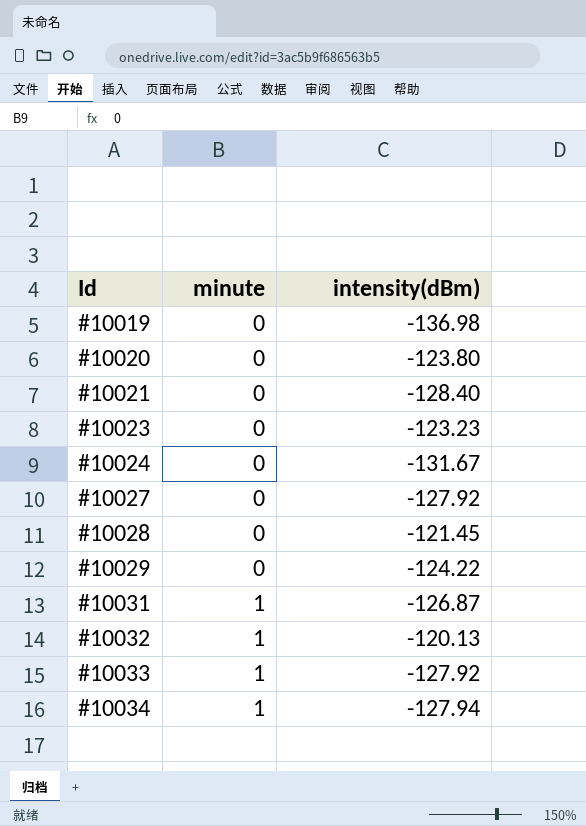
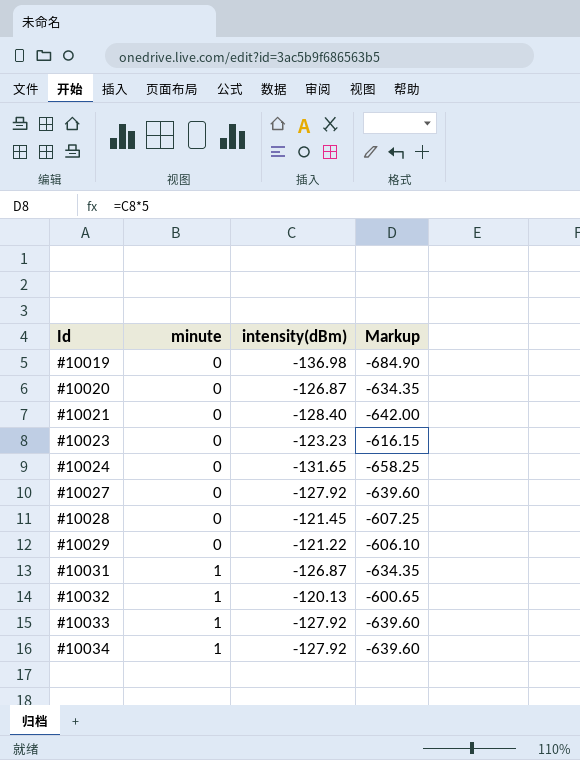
column Markup | formula: none -> [intensity(dBm)] * 5
#10020 | intensity(dBm): -123.80 -> -126.87
#10024 | intensity(dBm): -131.67 -> -131.65
#10029 | intensity(dBm): -124.22 -> -121.22
#10034 | intensity(dBm): -127.94 -> -127.92

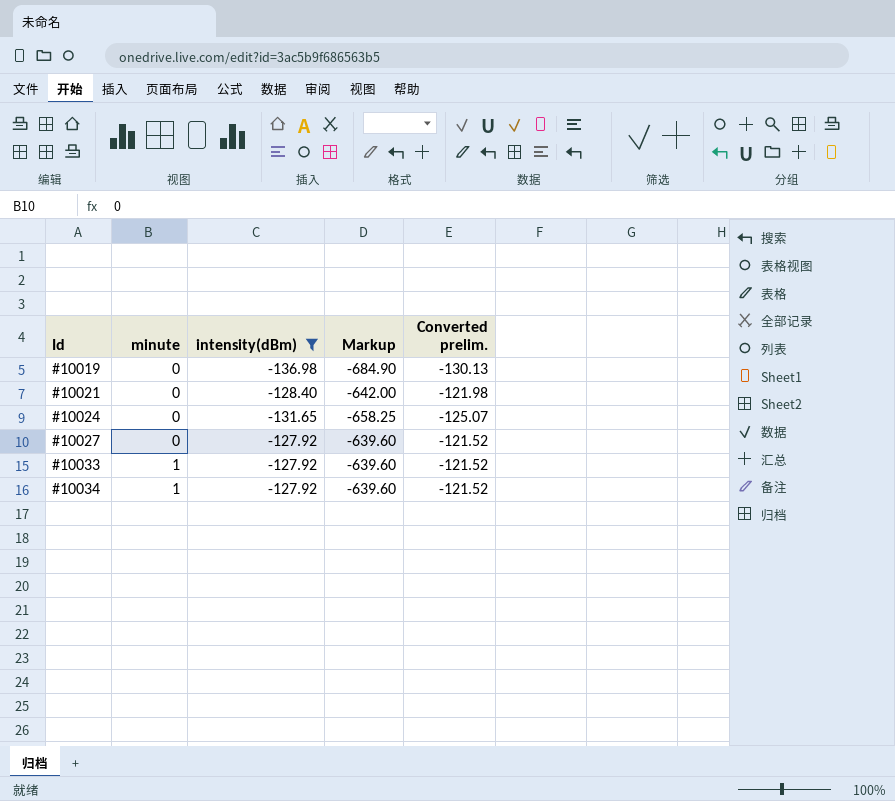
filter: none -> intensity(dBm) <= -127.92
column Converted prelim. | formula: none -> [intensity(dBm)] * 0.95

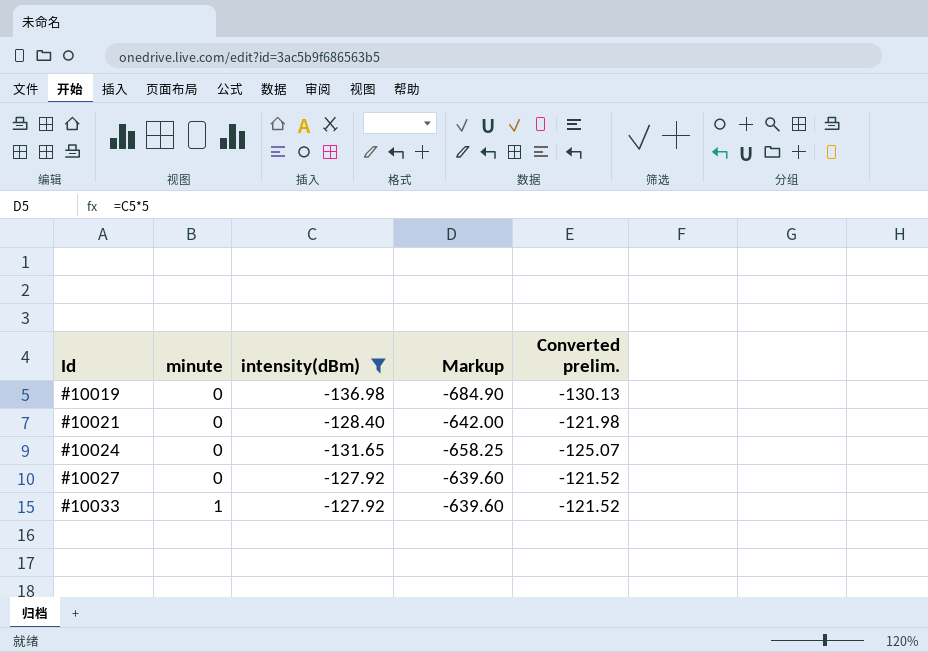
row #10034: 1 | -127.92 | -639.60 | -121.52 -> none

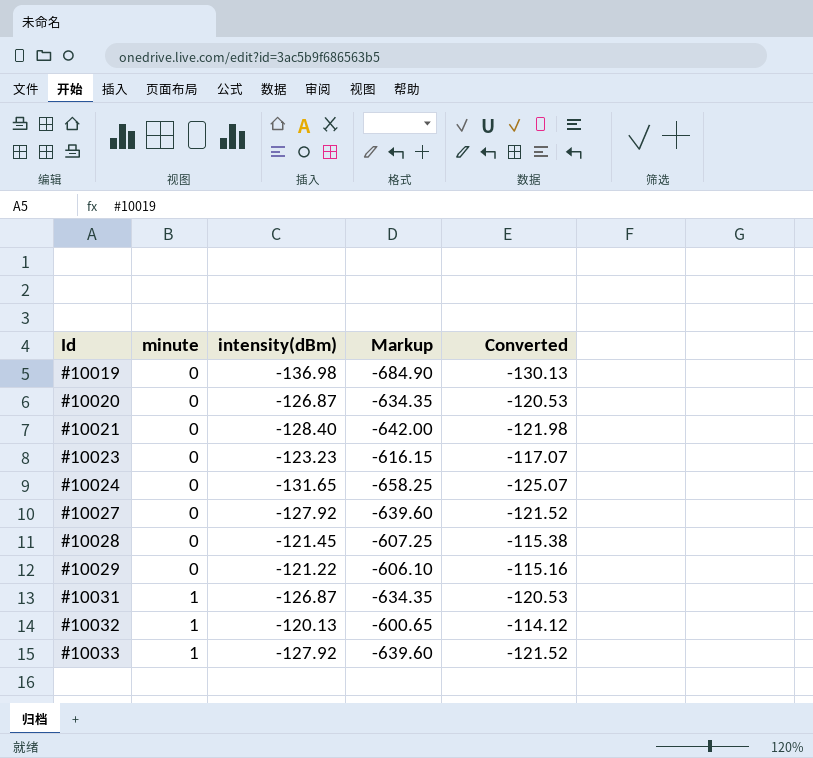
filter: intensity(dBm) <= -127.92 -> none
column name: Converted prelim. -> Converted

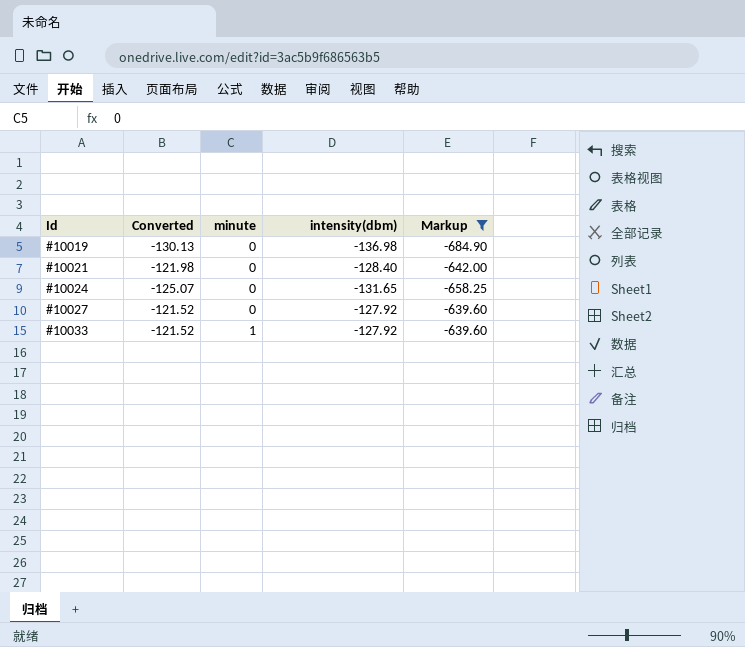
filter: none -> Markup <= -639.60
column Converted | position: 5 -> 2
column name: intensity(dBm) -> intensity(dbm)

